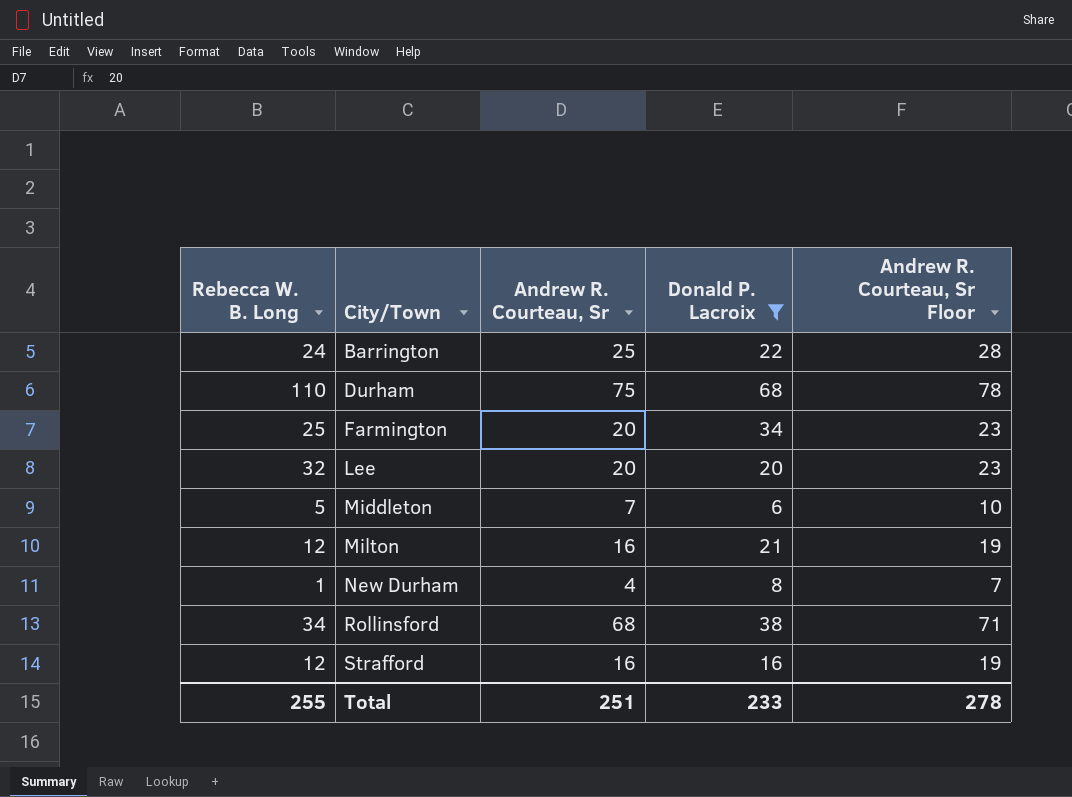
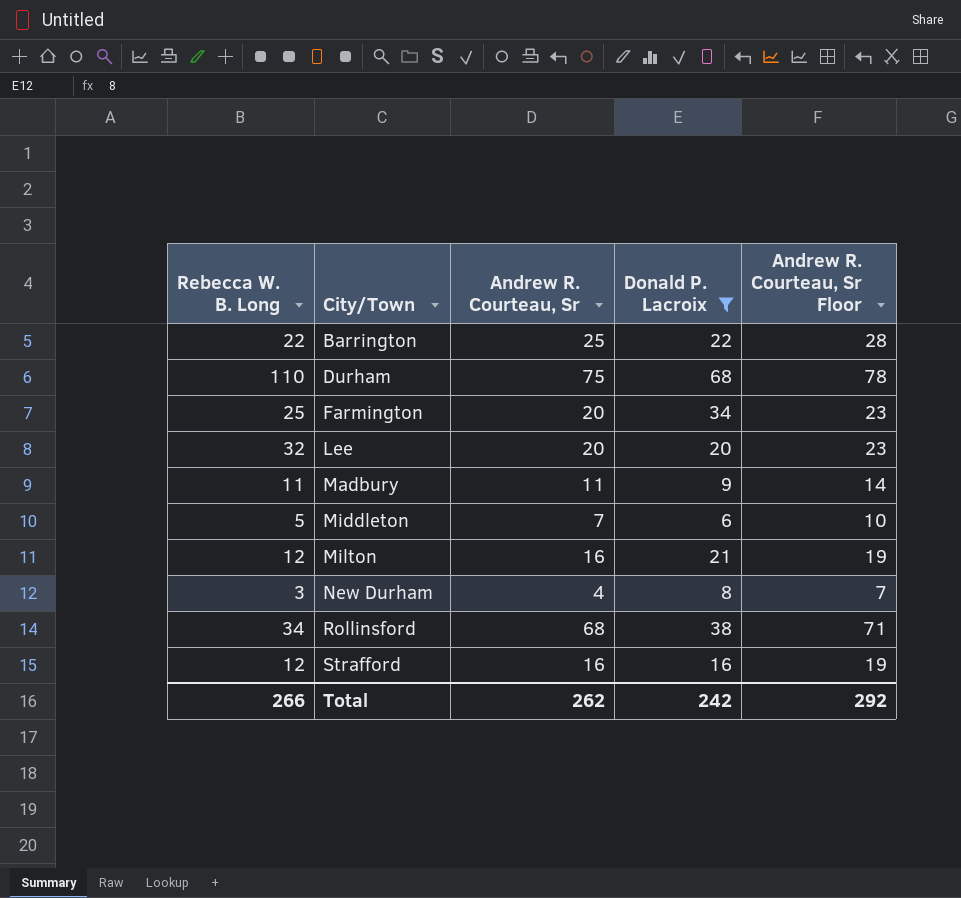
Barrington | Rebecca W. B. Long: 24 -> 22
row Madbury: none -> 11 | 11 | 9 | 14
New Durham | Rebecca W. B. Long: 1 -> 3
Total | Rebecca W. B. Long: 255 -> 266
Total | Andrew R. Courteau, Sr: 251 -> 262
Total | Donald P. Lacroix: 233 -> 242
Total | Andrew R. Courteau, Sr Floor: 278 -> 292

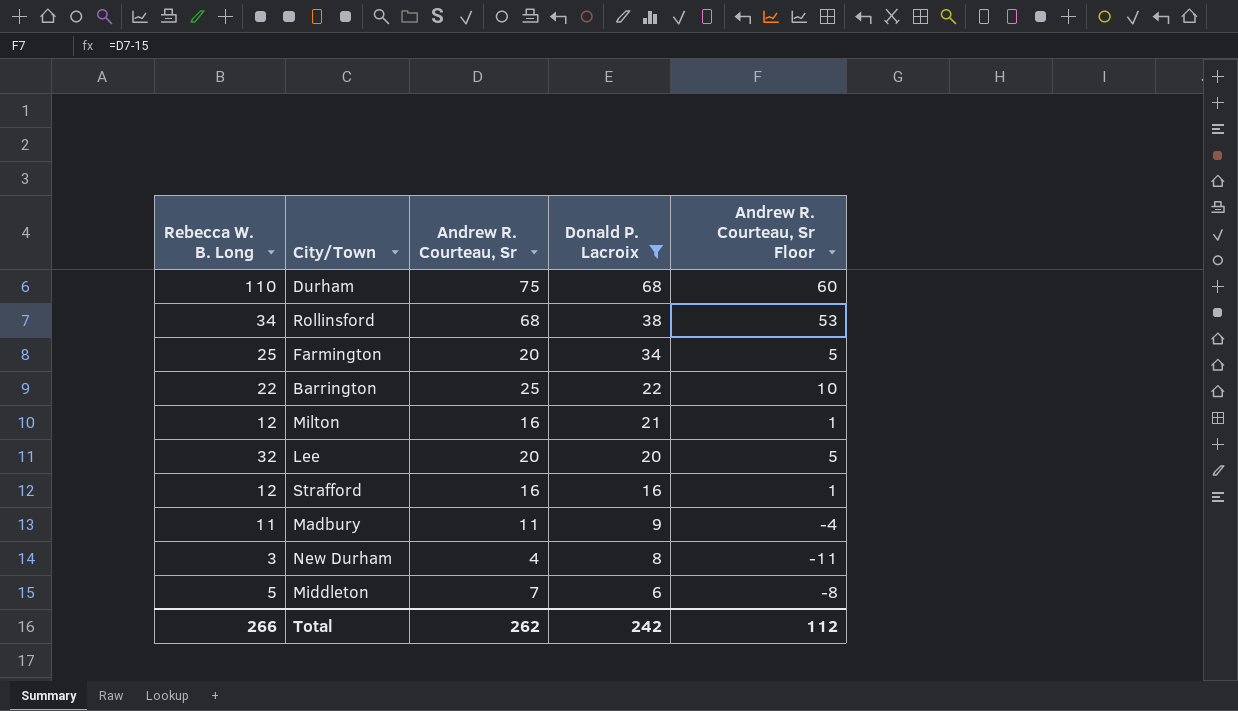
row order: City/Town ascending -> Donald P. Lacroix descending
column Andrew R. Courteau, Sr Floor | formula: [Andrew R. Courteau, Sr] + 3 -> [Andrew R. Courteau, Sr] - 15
Total | Andrew R. Courteau, Sr Floor: 292 -> 112

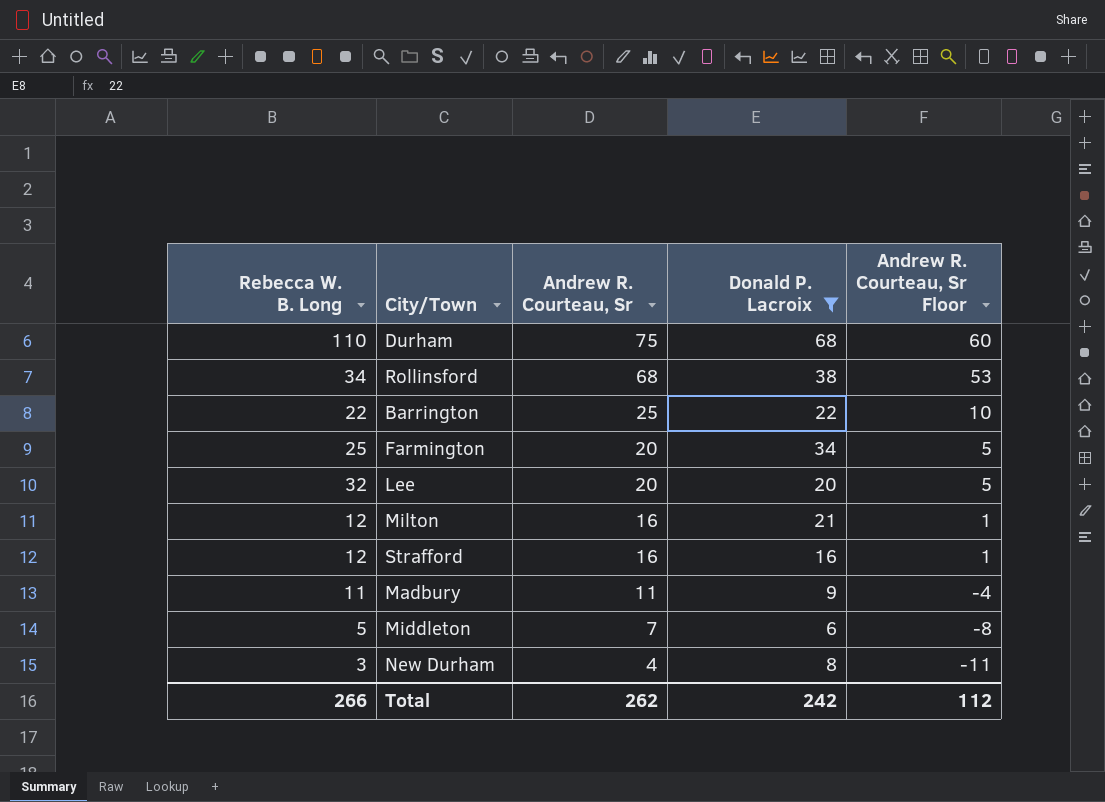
row order: Donald P. Lacroix descending -> Andrew R. Courteau, Sr descending

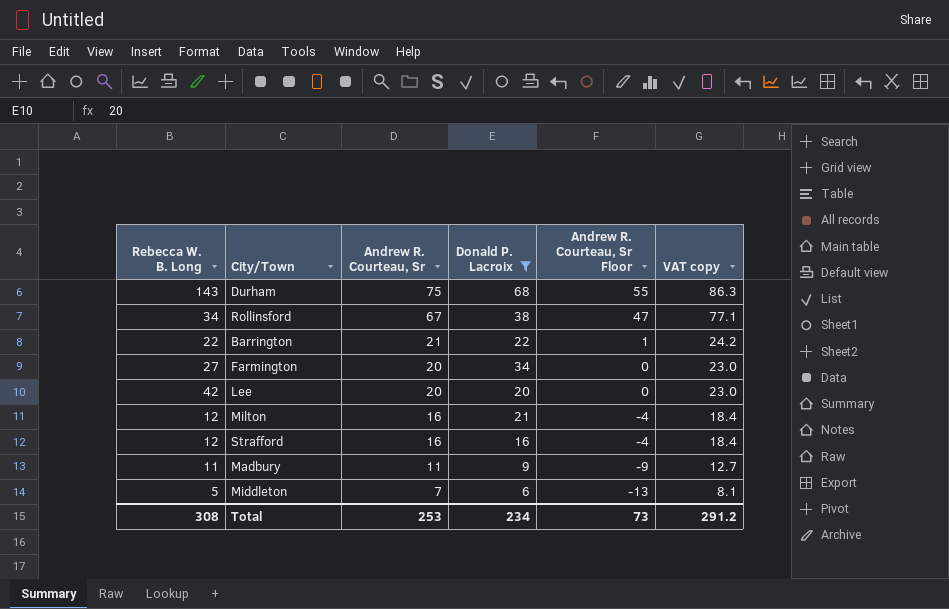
column Andrew R. Courteau, Sr Floor | formula: [Andrew R. Courteau, Sr] - 15 -> [Andrew R. Courteau, Sr] - 20
column VAT copy | formula: none -> [Andrew R. Courteau, Sr] * 1.15
row New Durham: 3 | 4 | 8 | -11 -> none
Durham | Rebecca W. B. Long: 110 -> 143
Rollinsford | Andrew R. Courteau, Sr: 68 -> 67
Barrington | Andrew R. Courteau, Sr: 25 -> 21
Farmington | Rebecca W. B. Long: 25 -> 27
Lee | Rebecca W. B. Long: 32 -> 42
Total | Rebecca W. B. Long: 266 -> 308
Total | Andrew R. Courteau, Sr: 262 -> 253
Total | Donald P. Lacroix: 242 -> 234
Total | Andrew R. Courteau, Sr Floor: 112 -> 73

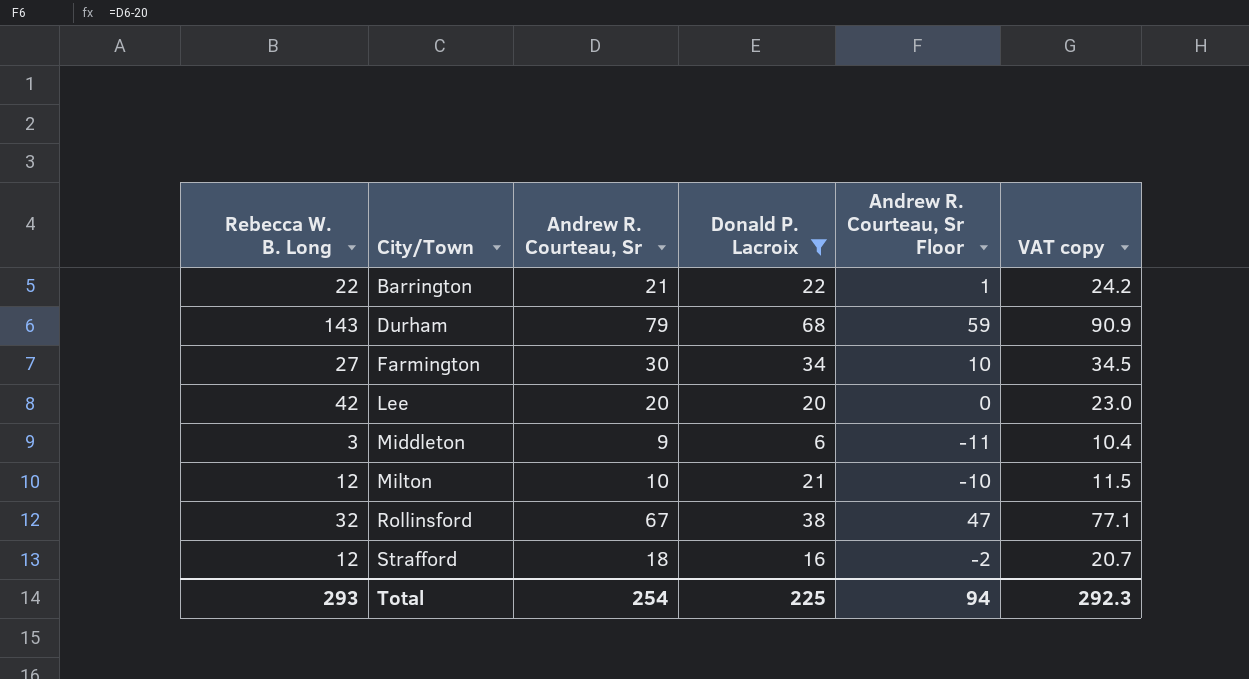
row order: Andrew R. Courteau, Sr descending -> City/Town ascending
row Madbury: 11 | 11 | 9 | -9 | 12.7 -> none
Durham | Andrew R. Courteau, Sr: 75 -> 79
Durham | Andrew R. Courteau, Sr Floor: 55 -> 59
Durham | VAT copy: 86.3 -> 90.9
Farmington | Andrew R. Courteau, Sr: 20 -> 30
Farmington | Andrew R. Courteau, Sr Floor: 0 -> 10
Farmington | VAT copy: 23.0 -> 34.5
Middleton | Rebecca W. B. Long: 5 -> 3
Middleton | Andrew R. Courteau, Sr: 7 -> 9
Middleton | Andrew R. Courteau, Sr Floor: -13 -> -11
Middleton | VAT copy: 8.1 -> 10.4
Milton | Andrew R. Courteau, Sr: 16 -> 10
Milton | Andrew R. Courteau, Sr Floor: -4 -> -10
Milton | VAT copy: 18.4 -> 11.5
Rollinsford | Rebecca W. B. Long: 34 -> 32
Strafford | Andrew R. Courteau, Sr: 16 -> 18
Strafford | Andrew R. Courteau, Sr Floor: -4 -> -2
Strafford | VAT copy: 18.4 -> 20.7
Total | Rebecca W. B. Long: 308 -> 293
Total | Andrew R. Courteau, Sr: 253 -> 254
Total | Donald P. Lacroix: 234 -> 225
Total | Andrew R. Courteau, Sr Floor: 73 -> 94
Total | VAT copy: 291.2 -> 292.3

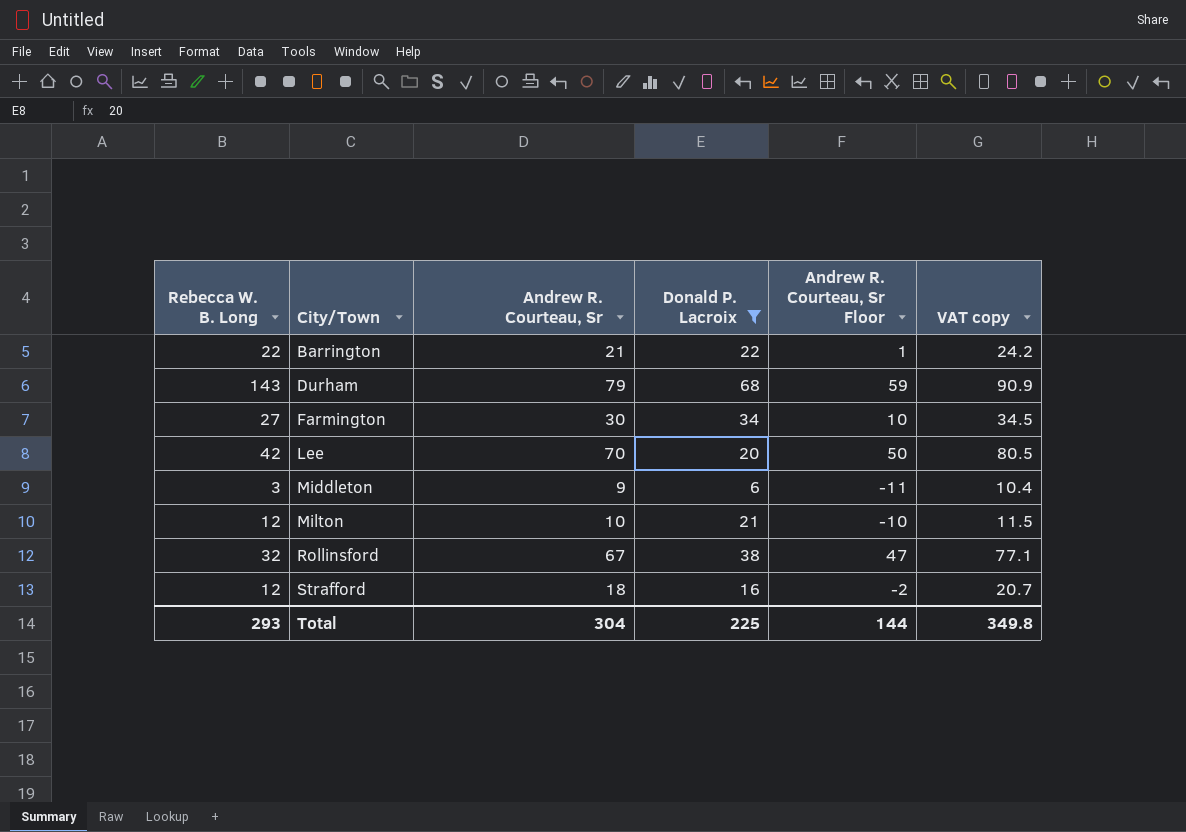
Lee | Andrew R. Courteau, Sr: 20 -> 70
Lee | Andrew R. Courteau, Sr Floor: 0 -> 50
Lee | VAT copy: 23.0 -> 80.5
Total | Andrew R. Courteau, Sr: 254 -> 304
Total | Andrew R. Courteau, Sr Floor: 94 -> 144
Total | VAT copy: 292.3 -> 349.8

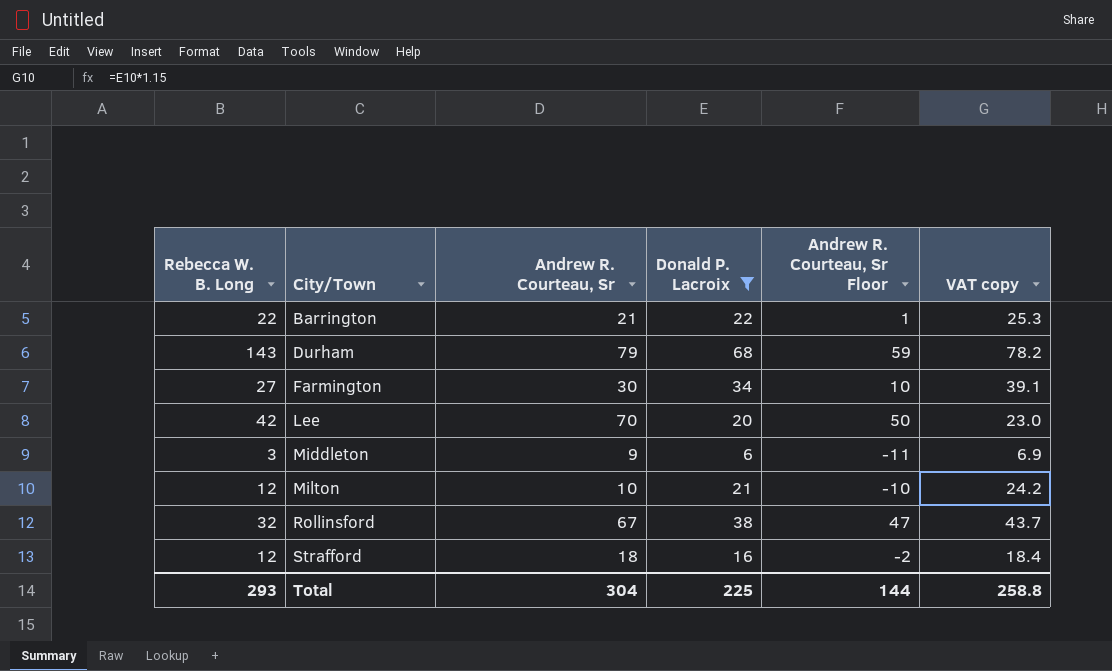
column VAT copy | formula: [Andrew R. Courteau, Sr] * 1.15 -> [Donald P. Lacroix] * 1.15
Total | VAT copy: 349.8 -> 258.8

